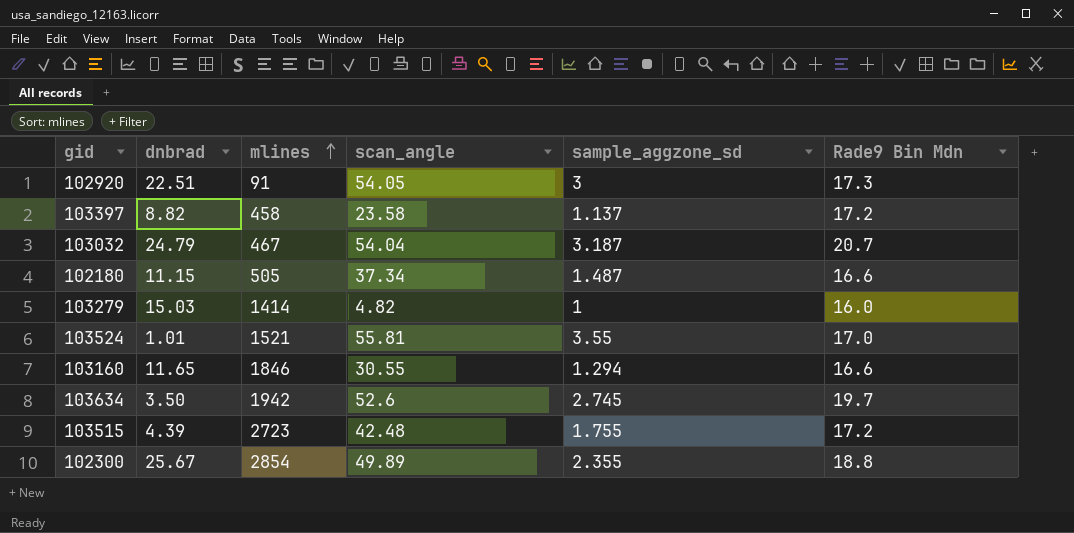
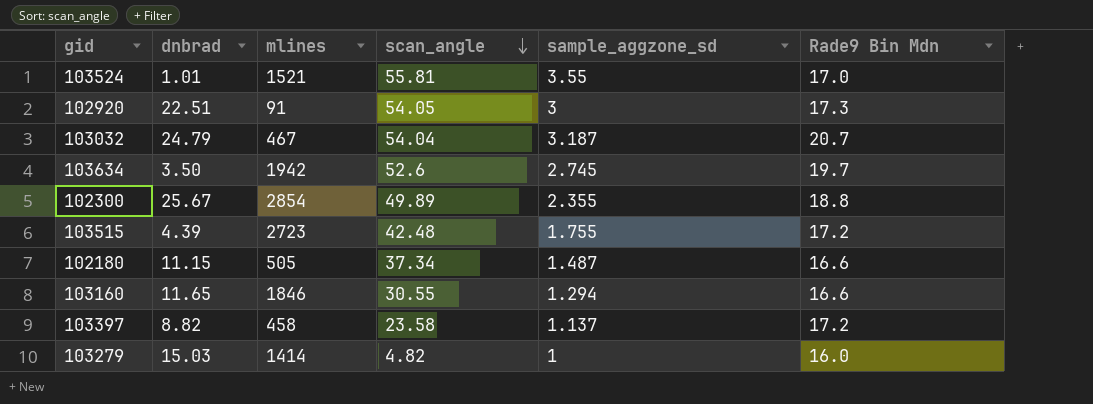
row order: mlines ascending -> scan_angle descending

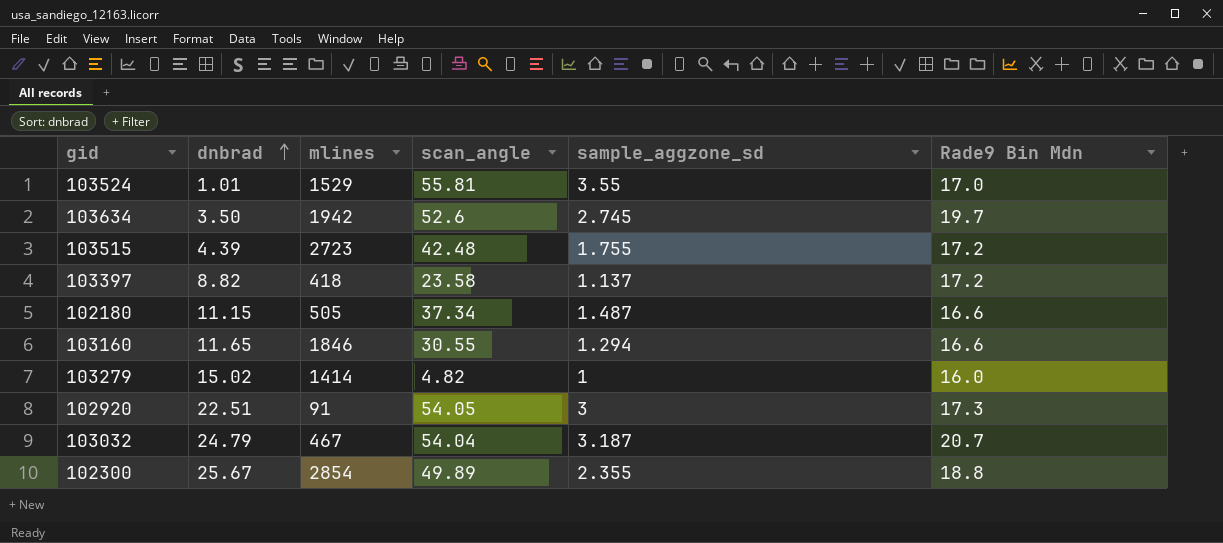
row order: scan_angle descending -> dnbrad ascending
103524 | mlines: 1521 -> 1529
103397 | mlines: 458 -> 418
103279 | dnbrad: 15.03 -> 15.02

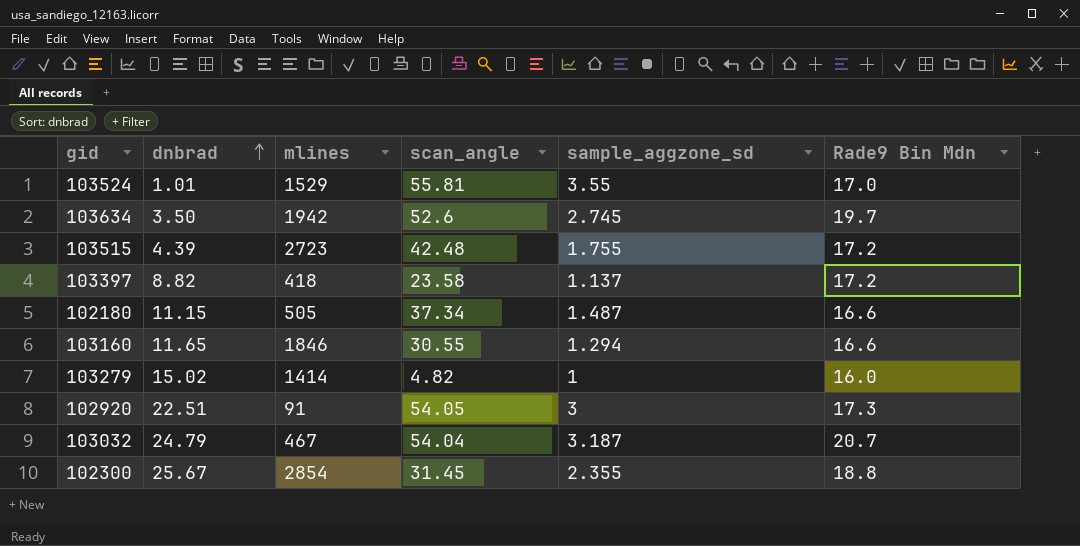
102300 | scan_angle: 49.89 -> 31.45

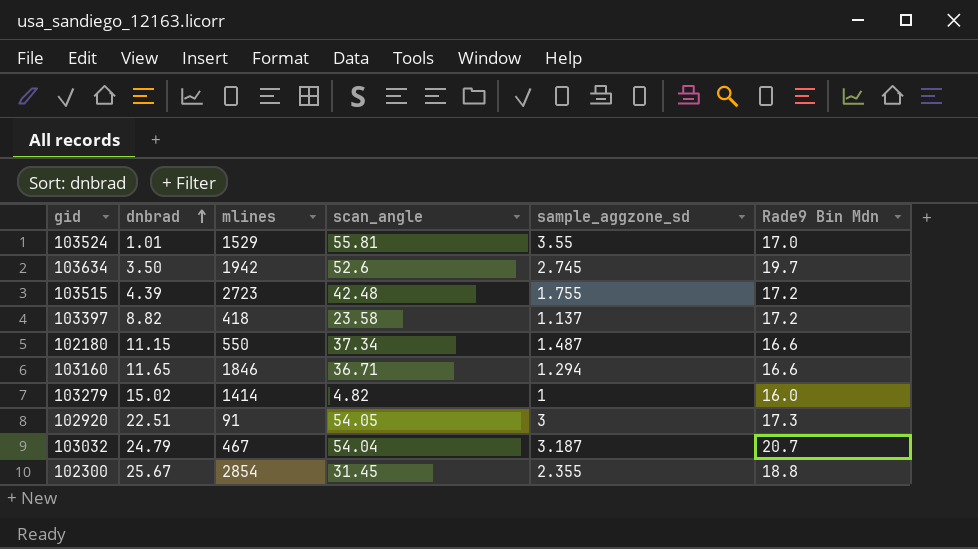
102180 | mlines: 505 -> 550
103160 | scan_angle: 30.55 -> 36.71

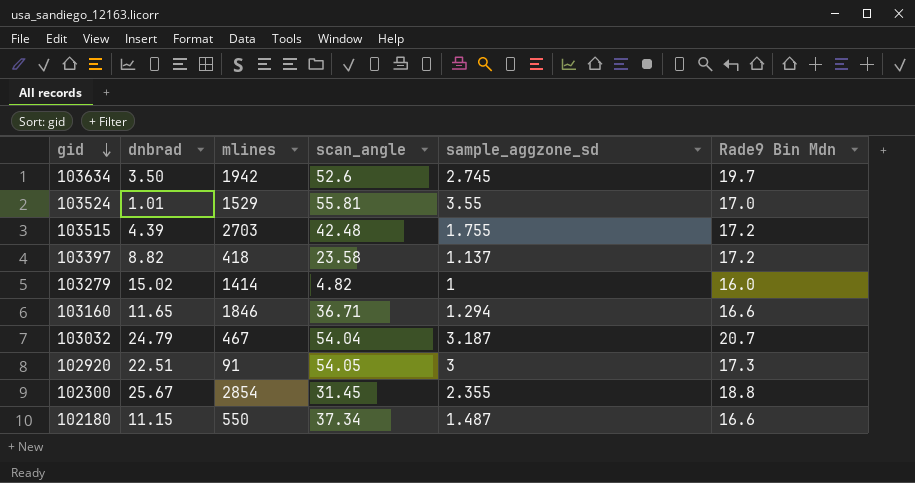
row order: dnbrad ascending -> gid descending
103515 | mlines: 2723 -> 2703

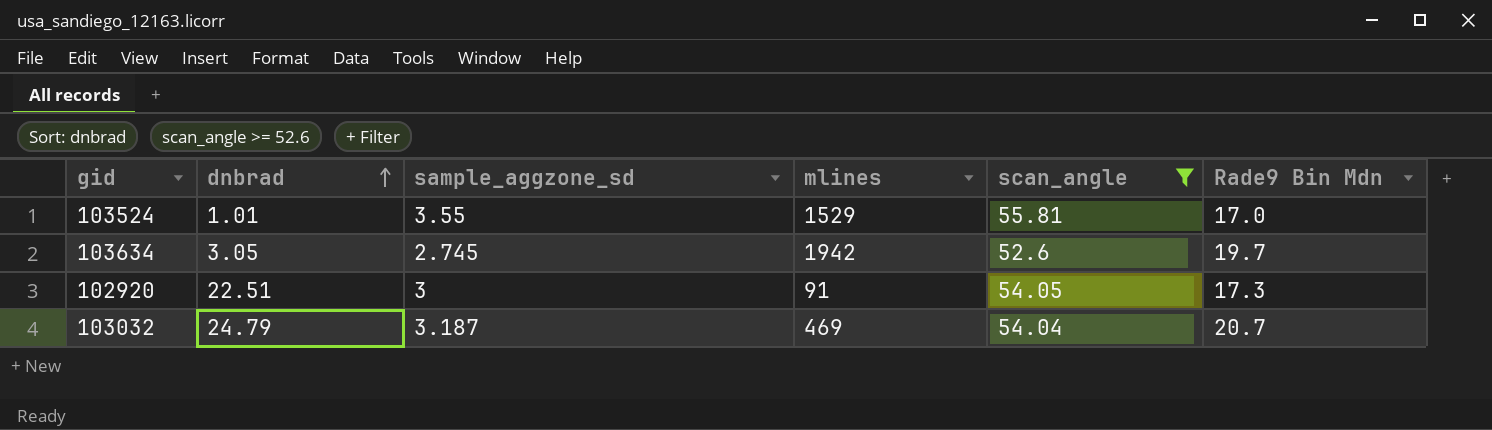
filter: none -> scan_angle >= 52.6
row order: gid descending -> dnbrad ascending
column sample_aggzone_sd | position: 5 -> 3
103634 | dnbrad: 3.50 -> 3.05
103032 | mlines: 467 -> 469

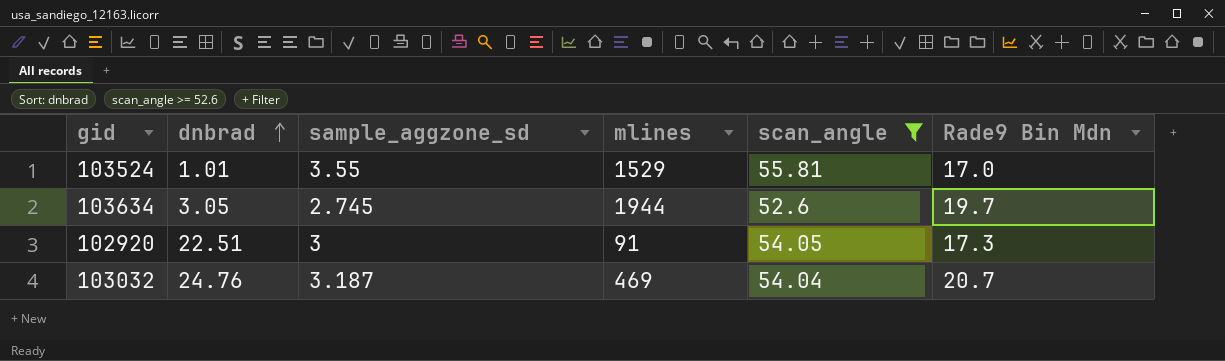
103634 | mlines: 1942 -> 1944
103032 | dnbrad: 24.79 -> 24.76

